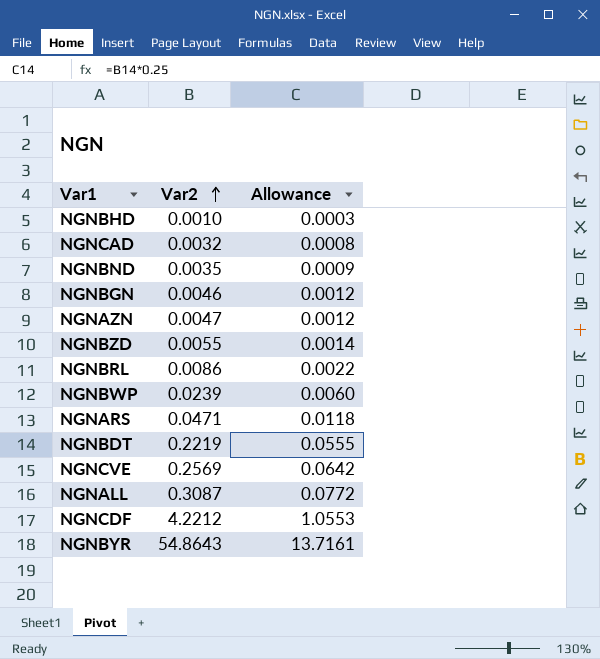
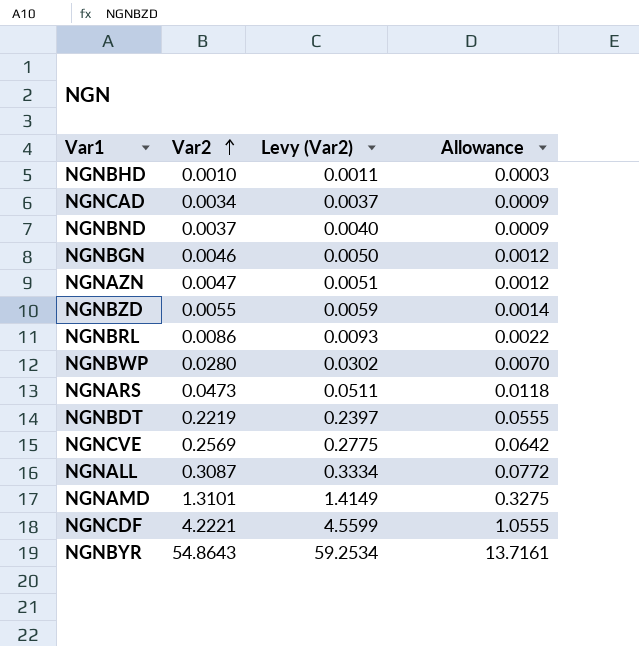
column Levy (Var2) | formula: none -> [Var2] * 1.08
NGNCAD | Var2: 0.0032 -> 0.0034
NGNCAD | Allowance: 0.0008 -> 0.0009
NGNBND | Var2: 0.0035 -> 0.0037
NGNBWP | Var2: 0.0239 -> 0.0280
NGNBWP | Allowance: 0.0060 -> 0.0070
NGNARS | Var2: 0.0471 -> 0.0473
row NGNAMD: none -> 1.3101 | 1.4149 | 0.3275
NGNCDF | Var2: 4.2212 -> 4.2221
NGNCDF | Allowance: 1.0553 -> 1.0555

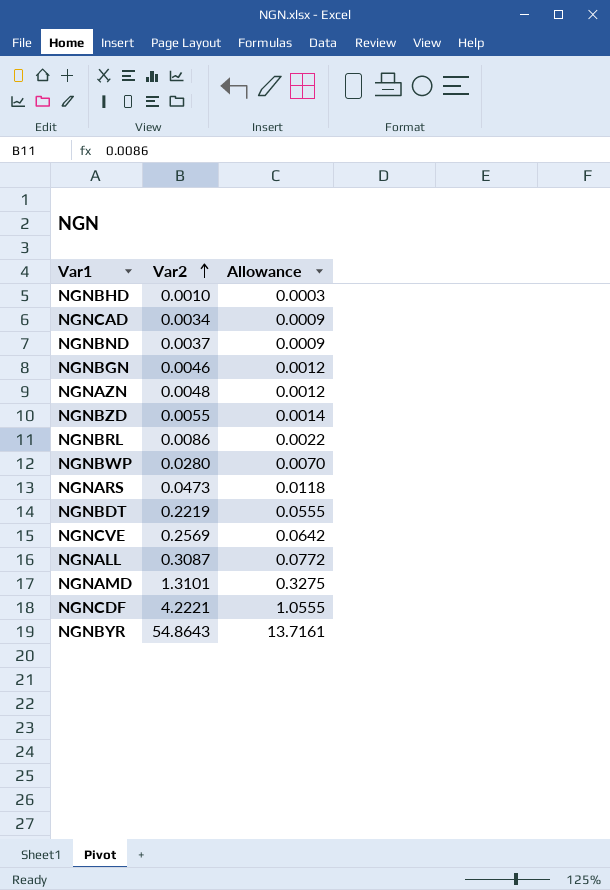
column Levy (Var2) | formula: [Var2] * 1.08 -> none
NGNAZN | Var2: 0.0047 -> 0.0048

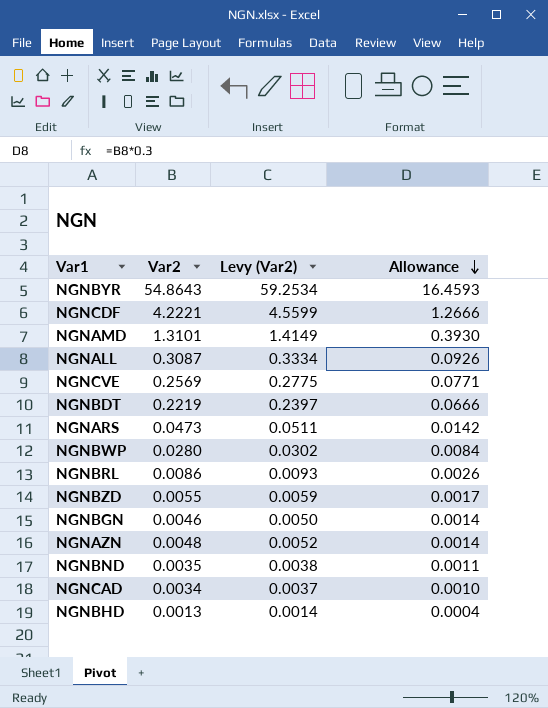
row order: Var2 ascending -> Allowance descending
column Levy (Var2) | formula: none -> [Var2] * 1.08
column Allowance | formula: [Var2] * 0.25 -> [Var2] * 0.3
NGNBND | Var2: 0.0037 -> 0.0035
NGNBHD | Var2: 0.0010 -> 0.0013

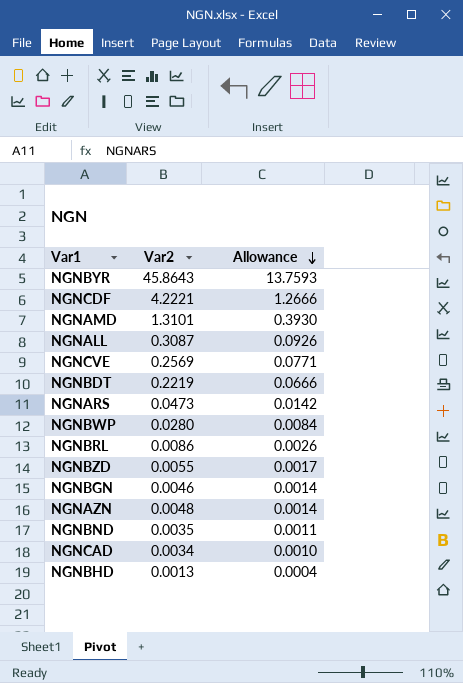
column Levy (Var2) | formula: [Var2] * 1.08 -> none
NGNBYR | Var2: 54.8643 -> 45.8643
NGNBYR | Allowance: 16.4593 -> 13.7593

